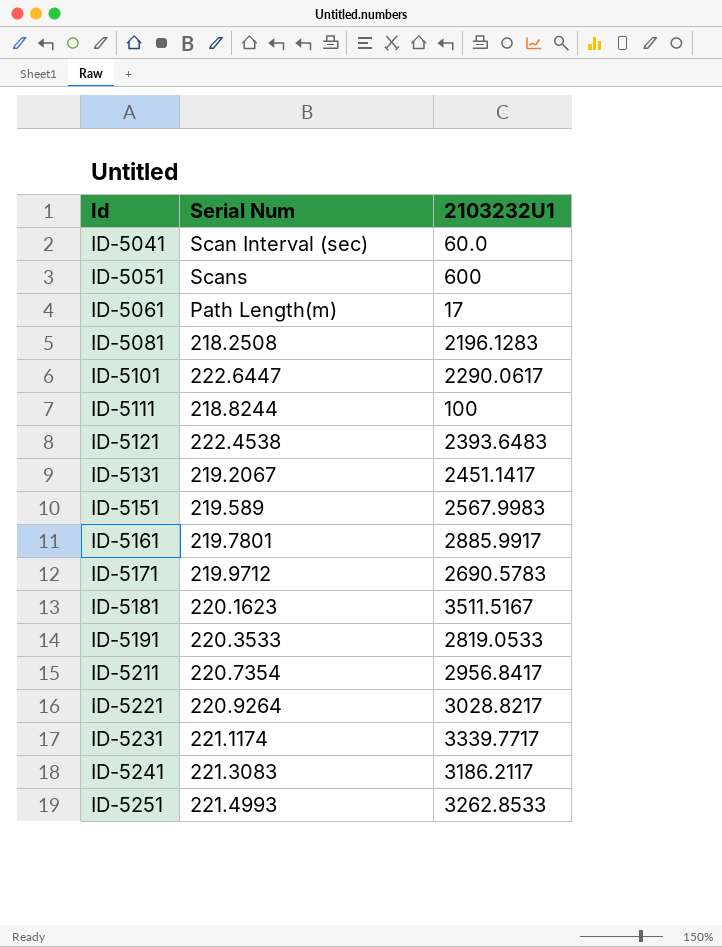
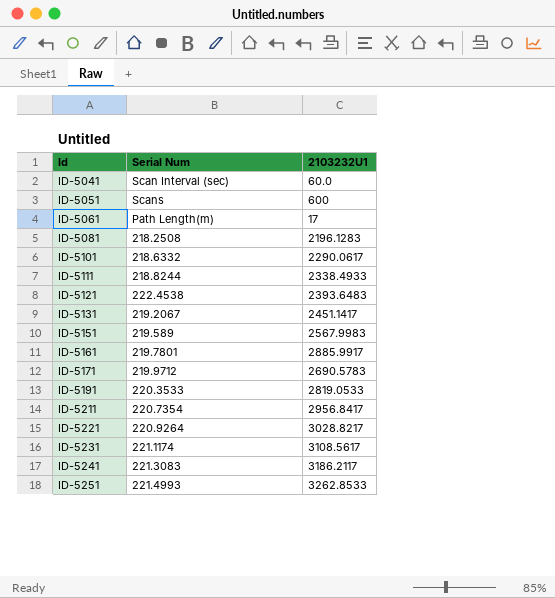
row ID-5181: 220.1623 | 3511.5167 -> none
ID-5101 | Serial Num: 222.6447 -> 218.6332
ID-5111 | 2103232U1: 100 -> 2338.4933
ID-5231 | 2103232U1: 3339.7717 -> 3108.5617

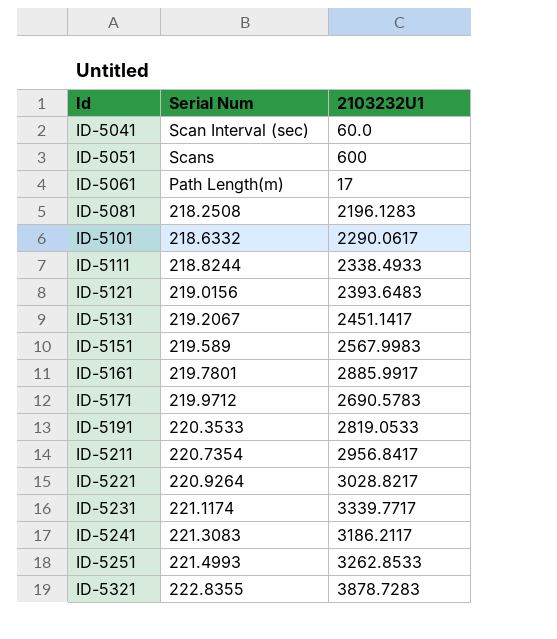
ID-5121 | Serial Num: 222.4538 -> 219.0156
ID-5231 | 2103232U1: 3108.5617 -> 3339.7717
row ID-5321: none -> 222.8355 | 3878.7283

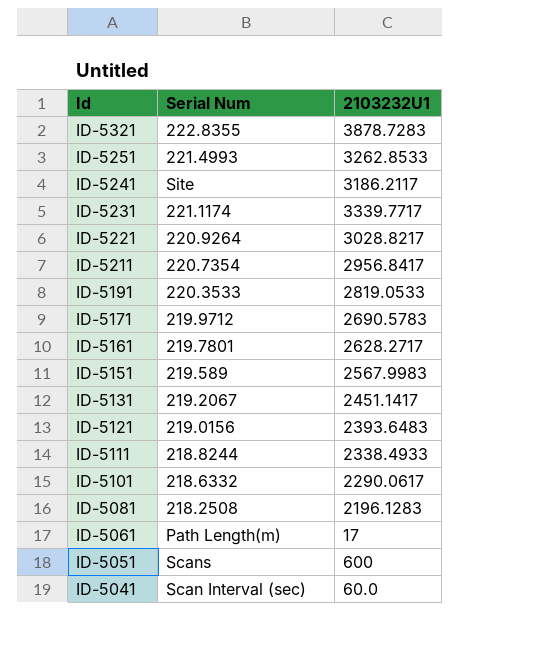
row order: Id ascending -> Id descending
ID-5241 | Serial Num: 221.3083 -> Site
ID-5161 | 2103232U1: 2885.9917 -> 2628.2717

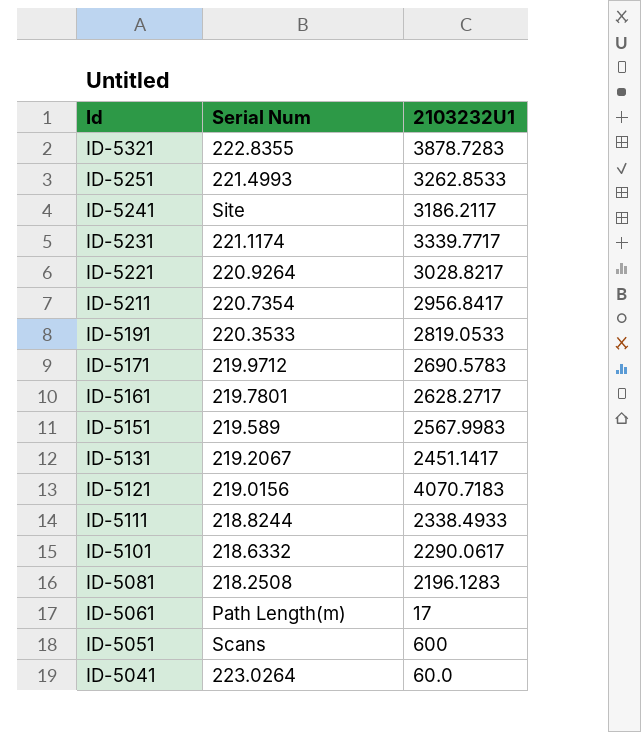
ID-5121 | 2103232U1: 2393.6483 -> 4070.7183
ID-5041 | Serial Num: Scan Interval (sec) -> 223.0264

